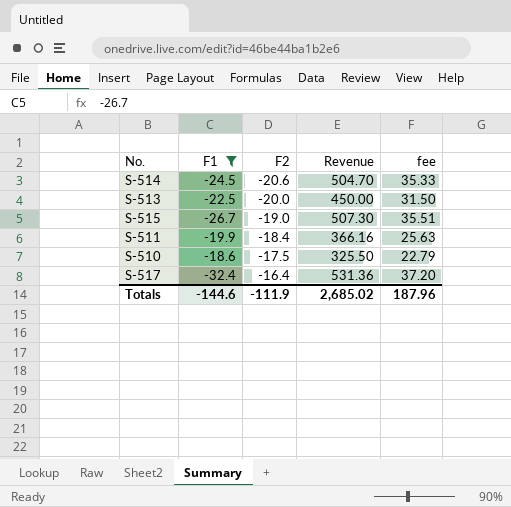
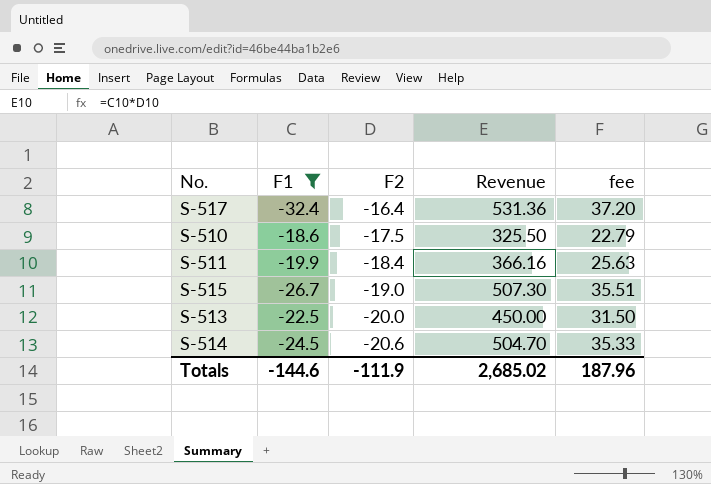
row order: F2 ascending -> F2 descending

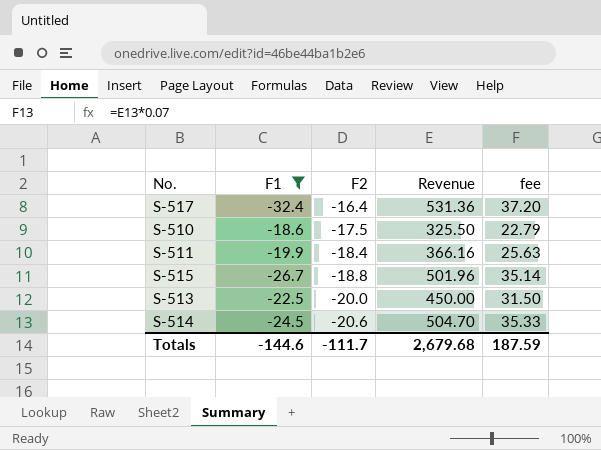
S-515 | F2: -19.0 -> -18.8
S-515 | Revenue: 507.30 -> 501.96
S-515 | fee: 35.51 -> 35.14
Totals | F2: -111.9 -> -111.7
Totals | Revenue: 2,685.02 -> 2,679.68
Totals | fee: 187.96 -> 187.59

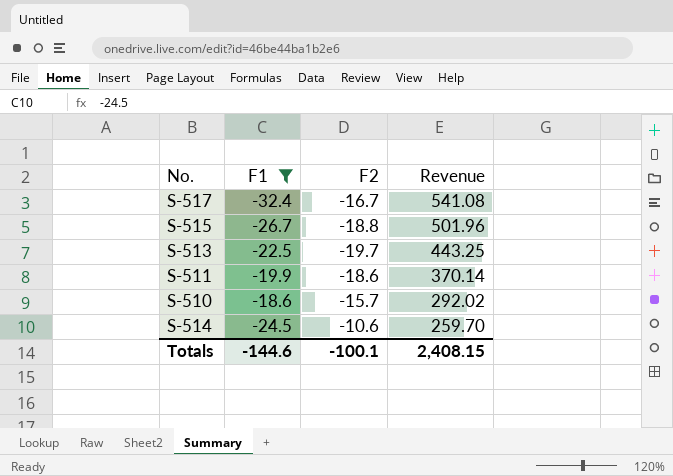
row order: F2 descending -> Revenue descending
column fee | formula: [Revenue] * 0.07 -> none
S-517 | F2: -16.4 -> -16.7
S-517 | Revenue: 531.36 -> 541.08
S-513 | F2: -20.0 -> -19.7
S-513 | Revenue: 450.00 -> 443.25
S-511 | F2: -18.4 -> -18.6
S-511 | Revenue: 366.16 -> 370.14
S-510 | F2: -17.5 -> -15.7
S-510 | Revenue: 325.50 -> 292.02
S-514 | F2: -20.6 -> -10.6
S-514 | Revenue: 504.70 -> 259.70
Totals | F2: -111.7 -> -100.1
Totals | Revenue: 2,679.68 -> 2,408.15

